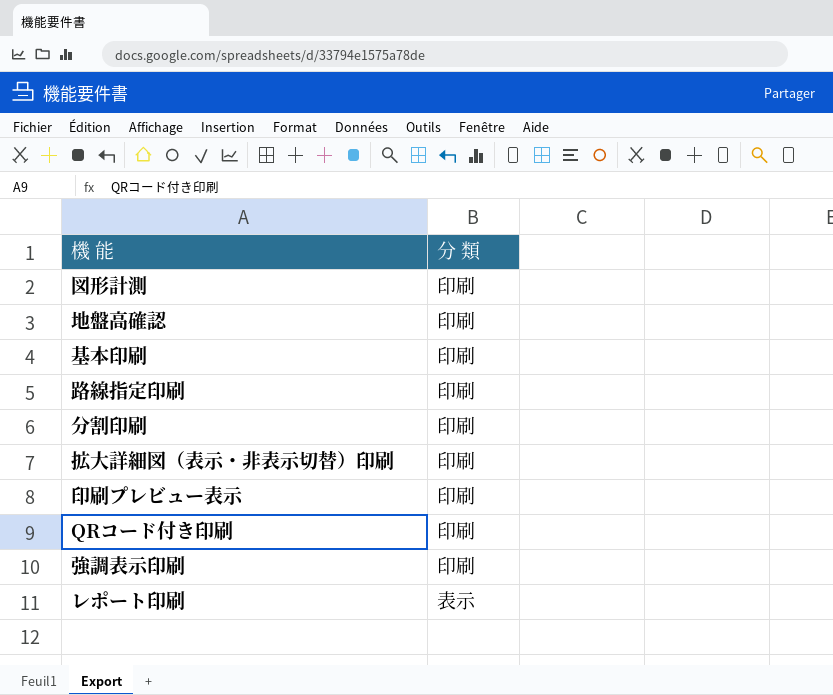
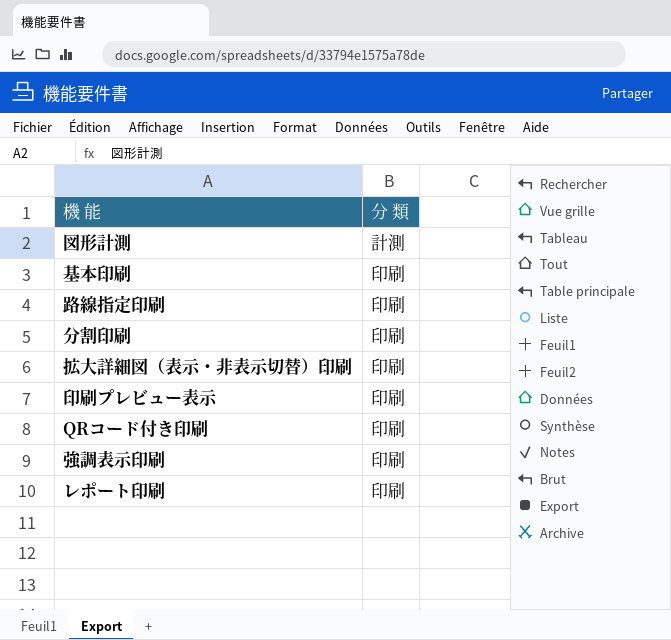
row 地盤高確認: 印刷 -> none
図形計測 | 分 類: 印刷 -> 計測
レポート印刷 | 分 類: 表示 -> 印刷

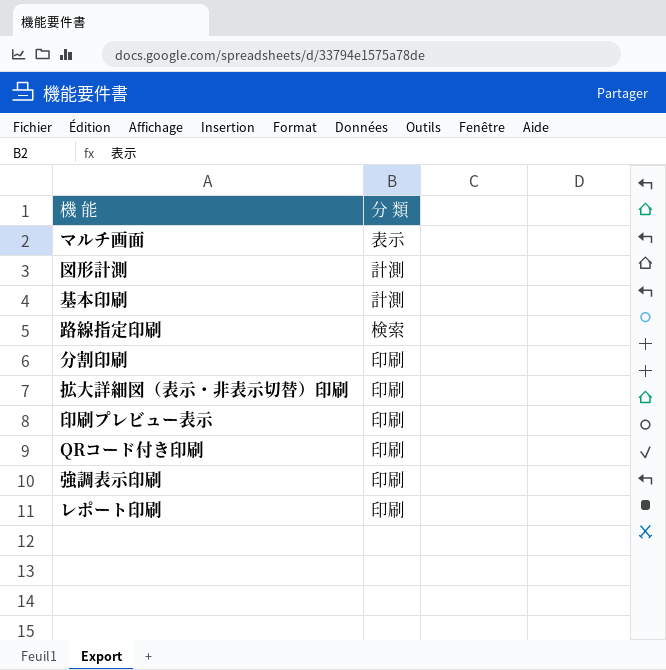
row マルチ画面: none -> 表示
基本印刷 | 分 類: 印刷 -> 計測
路線指定印刷 | 分 類: 印刷 -> 検索

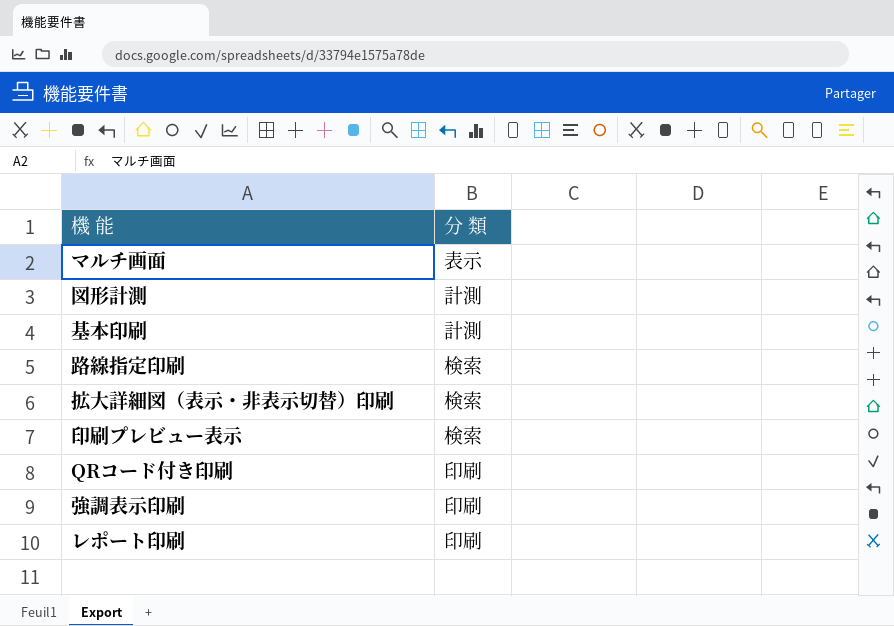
row 分割印刷: 印刷 -> none
拡大詳細図（表示・非表示切替）印刷 | 分 類: 印刷 -> 検索
印刷プレビュー表示 | 分 類: 印刷 -> 検索

